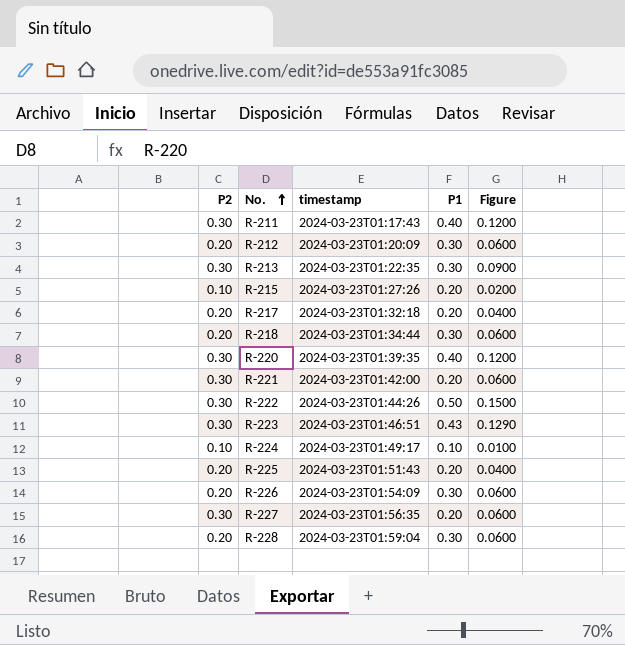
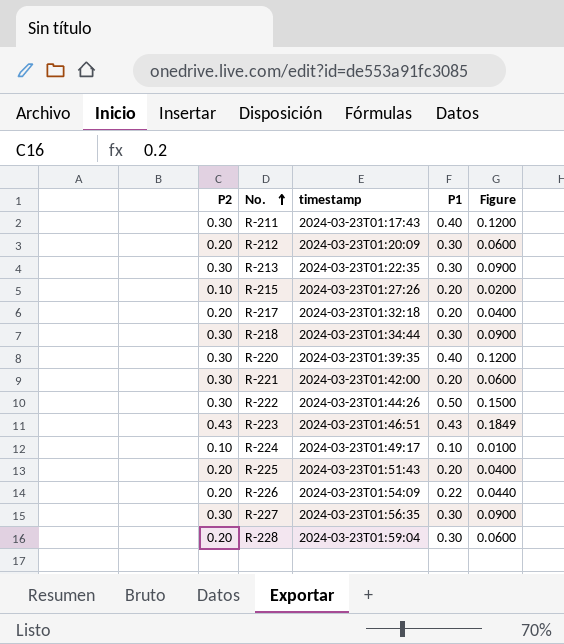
R-218 | P2: 0.20 -> 0.30
R-218 | Figure: 0.0600 -> 0.0900
R-223 | P2: 0.30 -> 0.43
R-223 | Figure: 0.1290 -> 0.1849
R-226 | P1: 0.30 -> 0.22
R-226 | Figure: 0.0600 -> 0.0440
R-227 | P1: 0.20 -> 0.30
R-227 | Figure: 0.0600 -> 0.0900

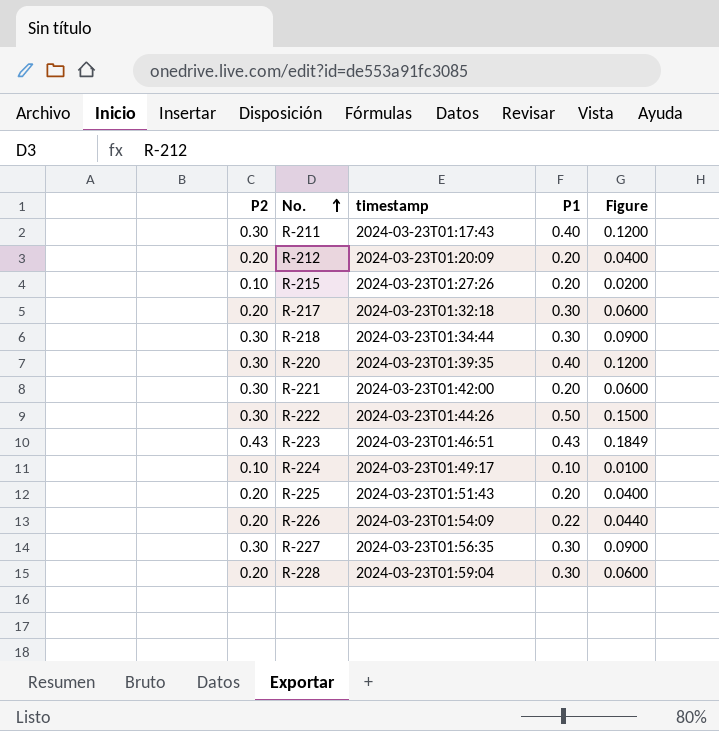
row R-213: 0.30 | 2024-03-23T01:22:35 | 0.30 | 0.0900 -> none
R-212 | P1: 0.30 -> 0.20
R-212 | Figure: 0.0600 -> 0.0400
R-217 | P1: 0.20 -> 0.30
R-217 | Figure: 0.0400 -> 0.0600

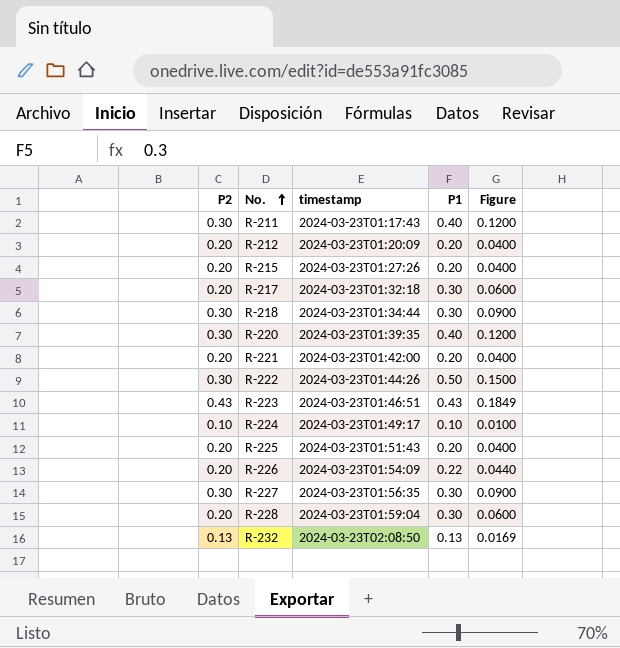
R-215 | P2: 0.10 -> 0.20
R-215 | Figure: 0.0200 -> 0.0400
R-221 | P2: 0.30 -> 0.20
R-221 | Figure: 0.0600 -> 0.0400
row R-232: none -> 0.13 | 2024-03-23T02:08:50 | 0.13 | 0.0169

